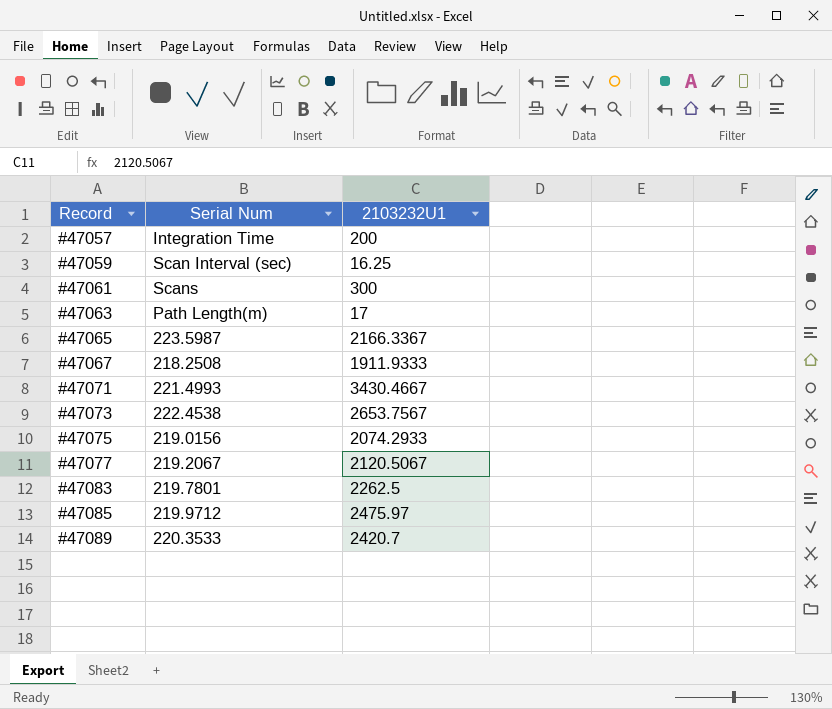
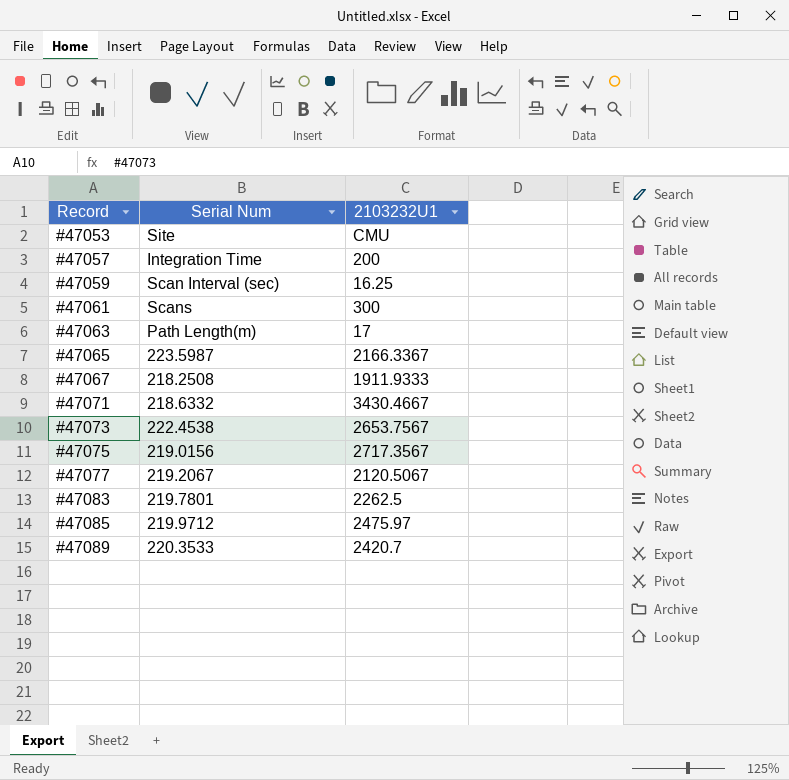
row #47053: none -> Site | CMU
#47071 | Serial Num: 221.4993 -> 218.6332
#47075 | 2103232U1: 2074.2933 -> 2717.3567

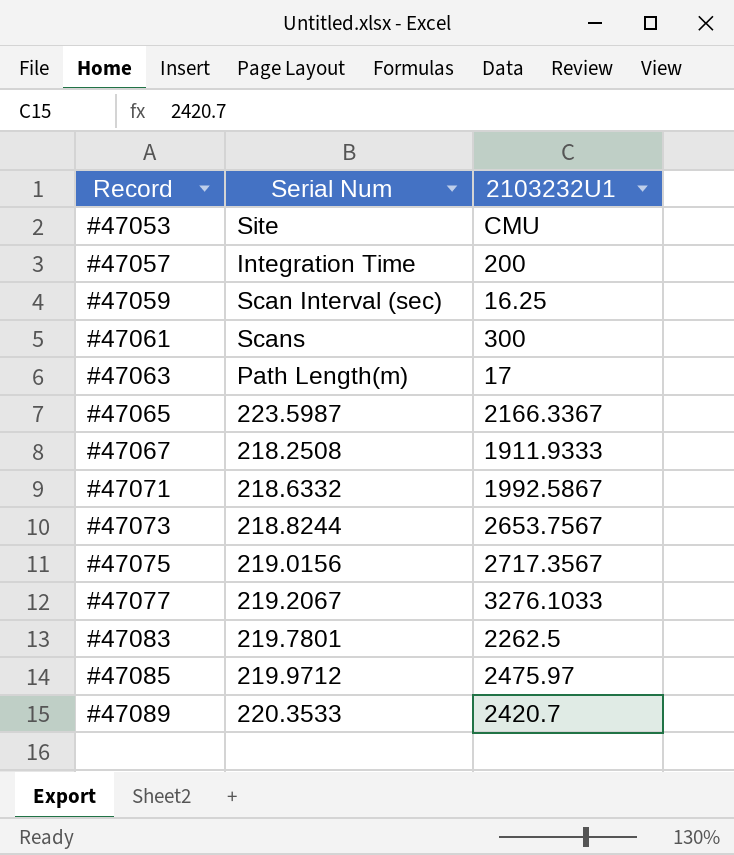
#47071 | 2103232U1: 3430.4667 -> 1992.5867
#47073 | Serial Num: 222.4538 -> 218.8244
#47077 | 2103232U1: 2120.5067 -> 3276.1033

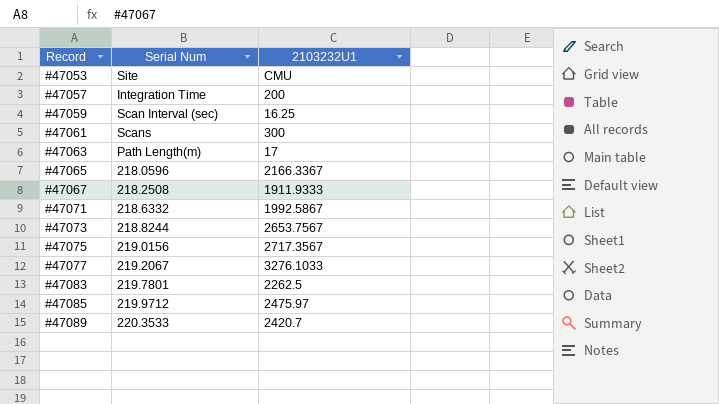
#47065 | Serial Num: 223.5987 -> 218.0596

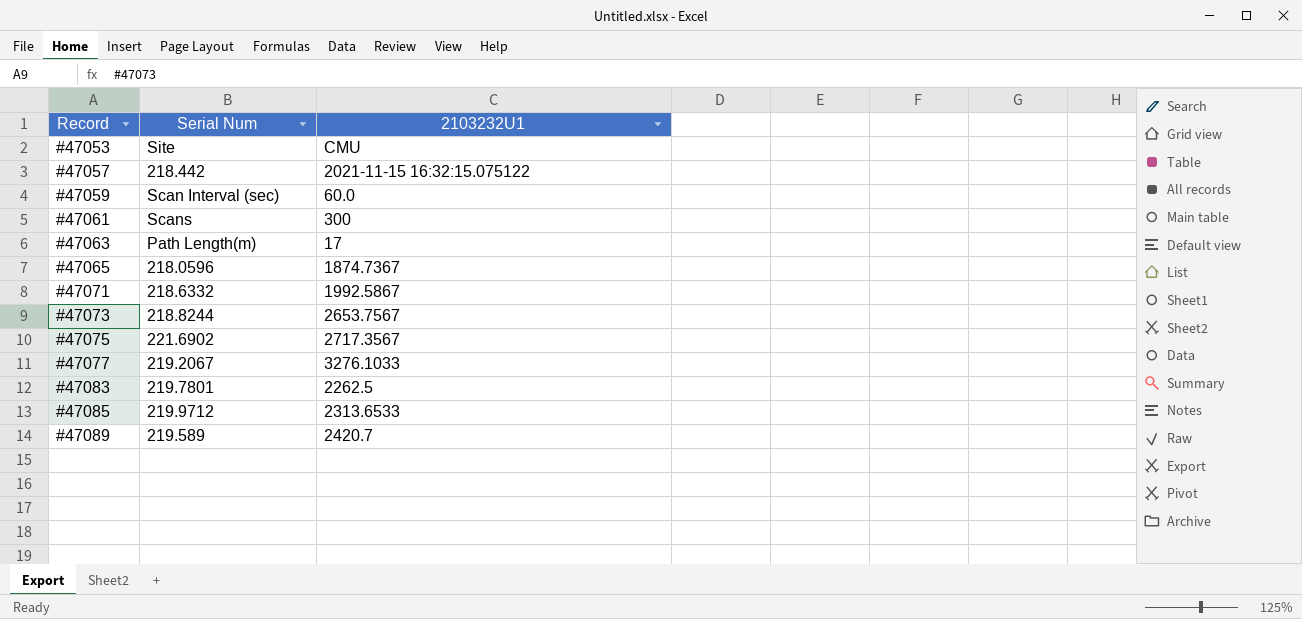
row #47067: 218.2508 | 1911.9333 -> none
#47057 | Serial Num: Integration Time -> 218.442
#47057 | 2103232U1: 200 -> 2021-11-15 16:32:15.075122
#47059 | 2103232U1: 16.25 -> 60.0
#47065 | 2103232U1: 2166.3367 -> 1874.7367
#47075 | Serial Num: 219.0156 -> 221.6902
#47085 | 2103232U1: 2475.97 -> 2313.6533
#47089 | Serial Num: 220.3533 -> 219.589

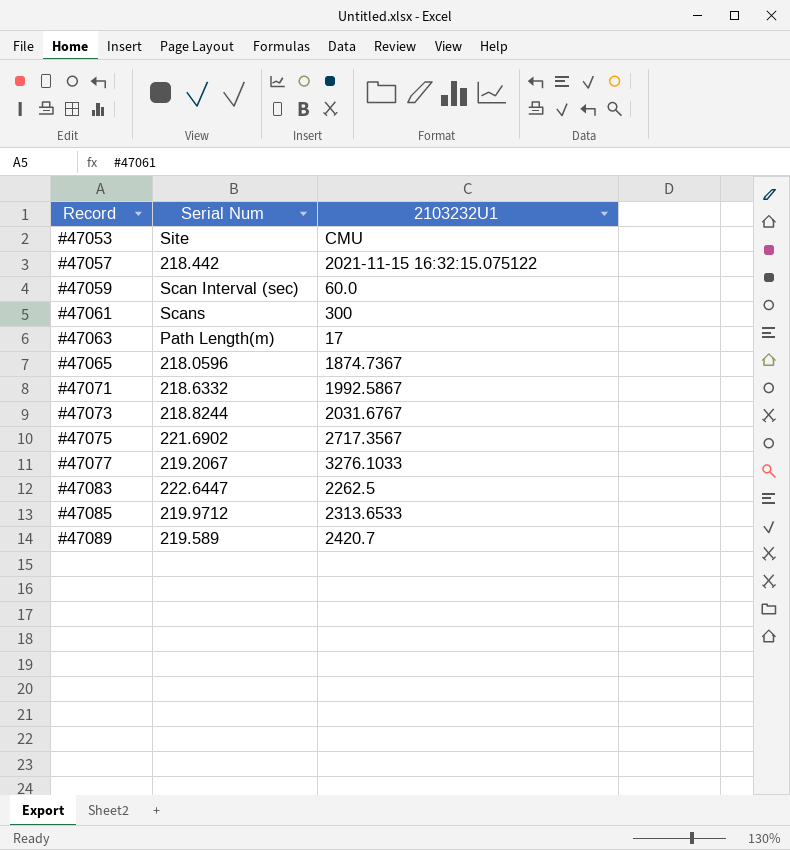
#47073 | 2103232U1: 2653.7567 -> 2031.6767
#47083 | Serial Num: 219.7801 -> 222.6447

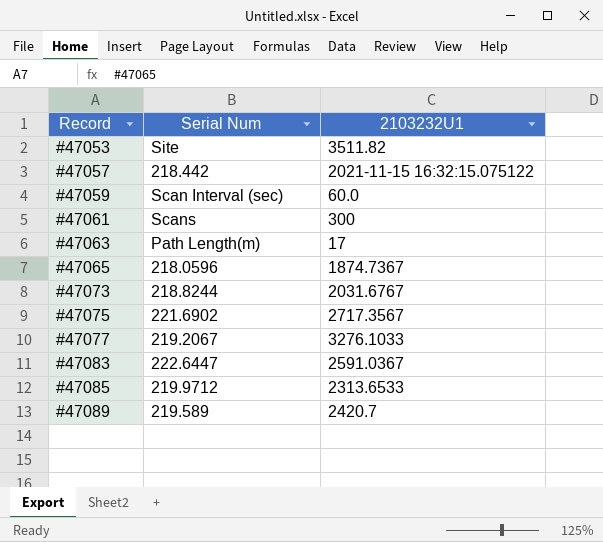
row #47071: 218.6332 | 1992.5867 -> none
#47053 | 2103232U1: CMU -> 3511.82
#47083 | 2103232U1: 2262.5 -> 2591.0367

